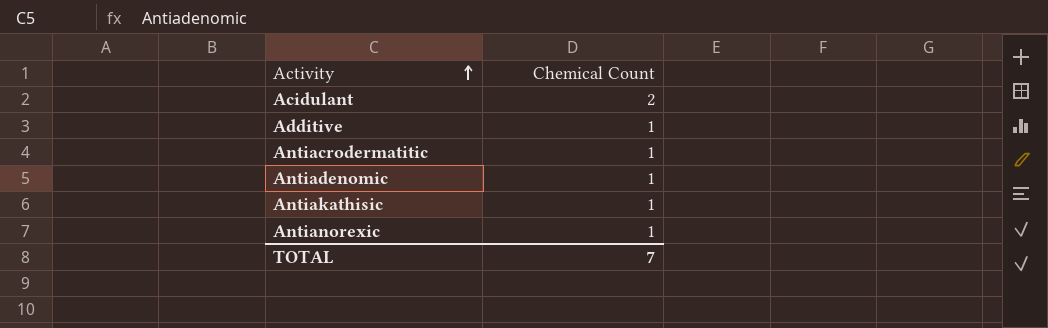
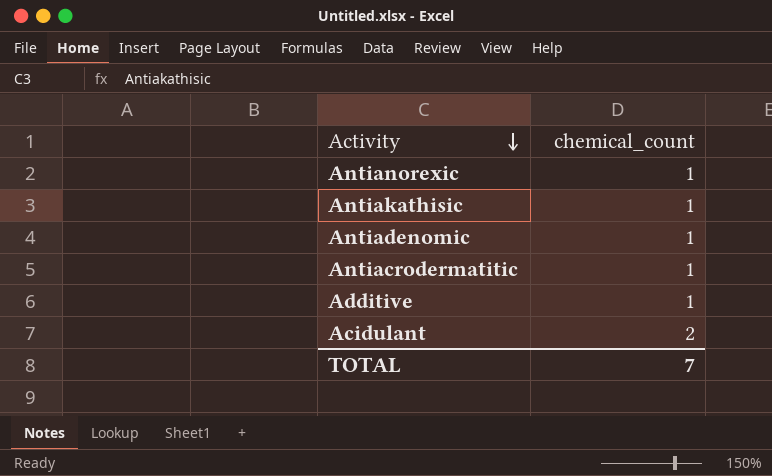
row order: Activity ascending -> Activity descending
column name: Chemical Count -> chemical_count

